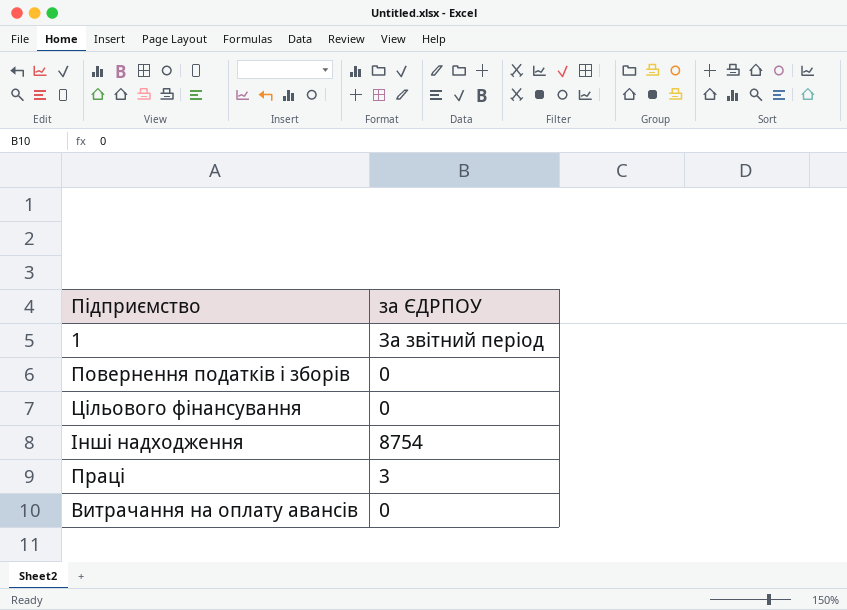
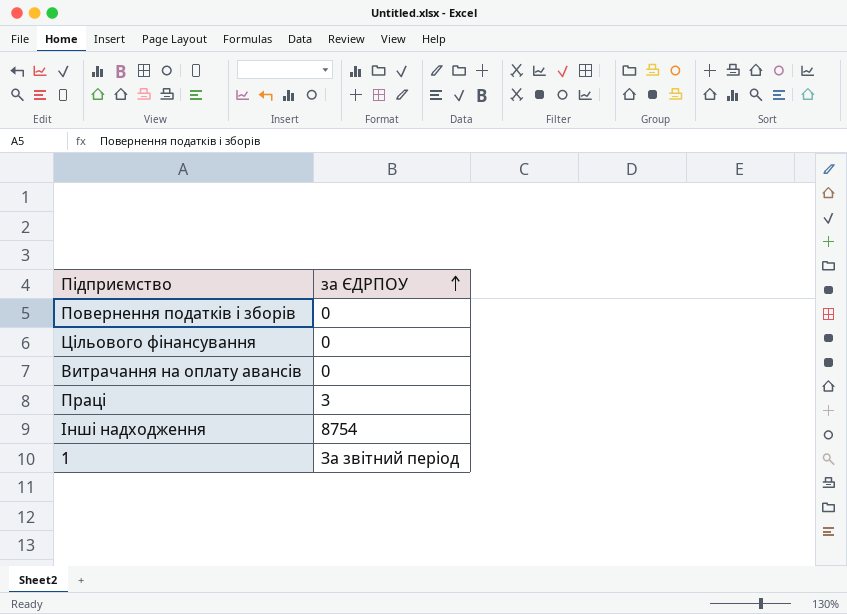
row order: none -> за ЄДРПОУ ascending

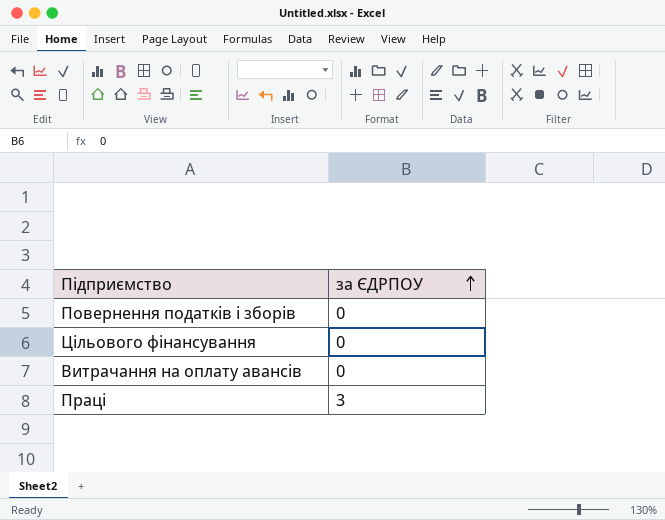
row Інші надходження: 8754 -> none
row 1: За звітний період -> none

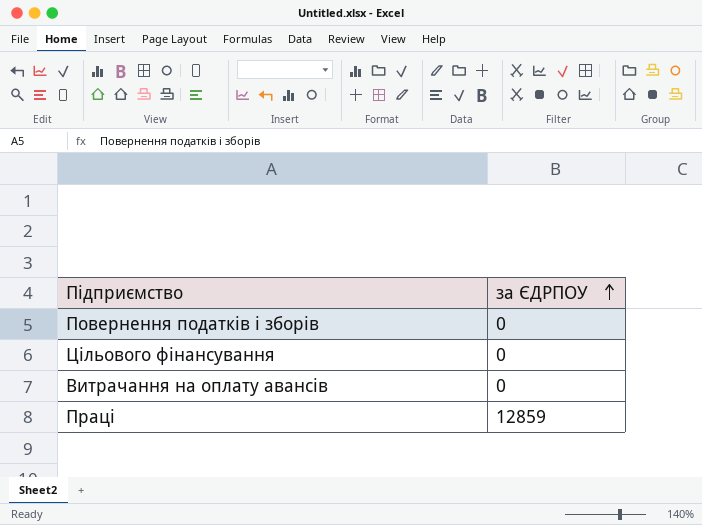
Праці | за ЄДРПОУ: 3 -> 12859

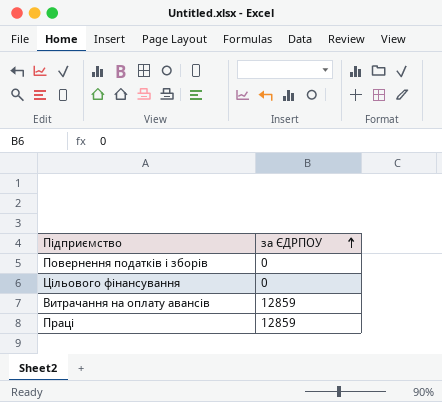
Витрачання на оплату авансів | за ЄДРПОУ: 0 -> 12859

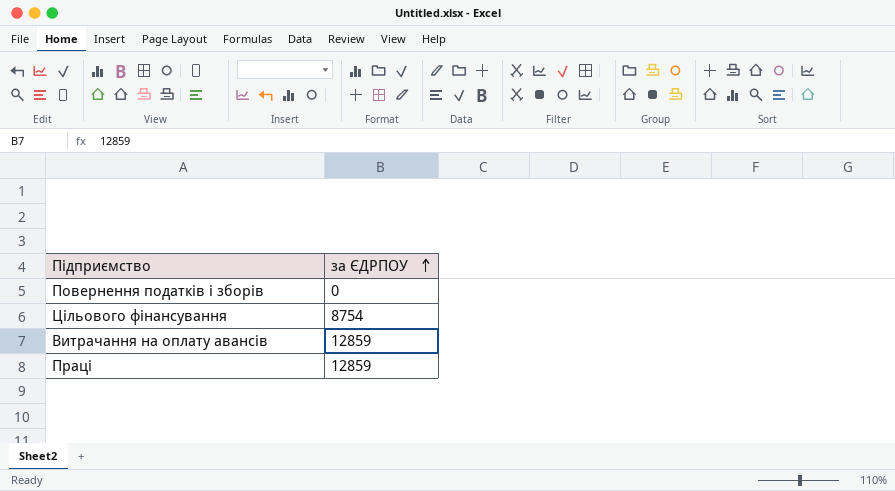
Цільового фінансування | за ЄДРПОУ: 0 -> 8754

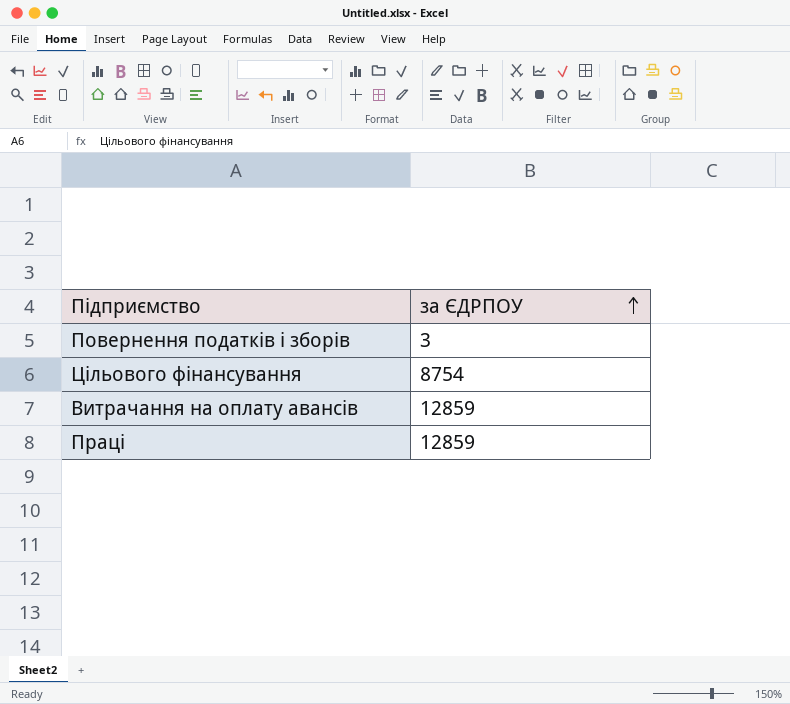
Повернення податків і зборів | за ЄДРПОУ: 0 -> 3

